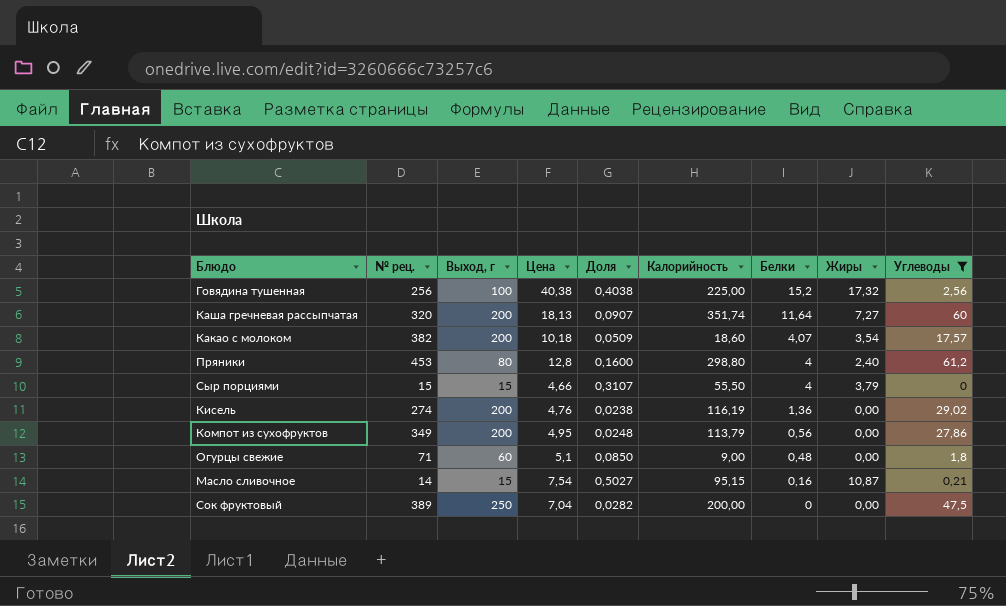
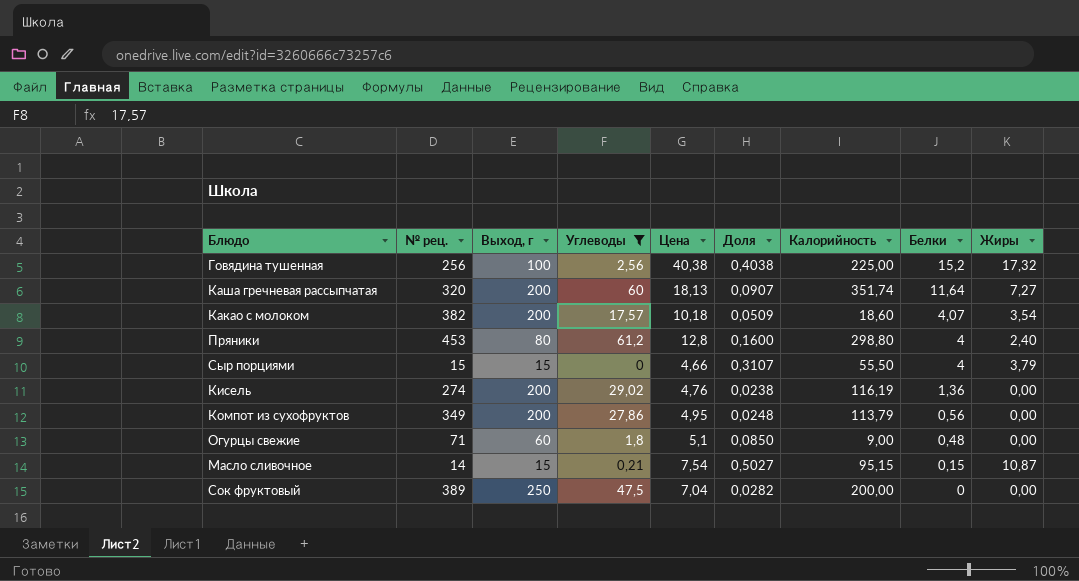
column Углеводы | position: 9 -> 4
Масло сливочное | Белки: 0,16 -> 0,15

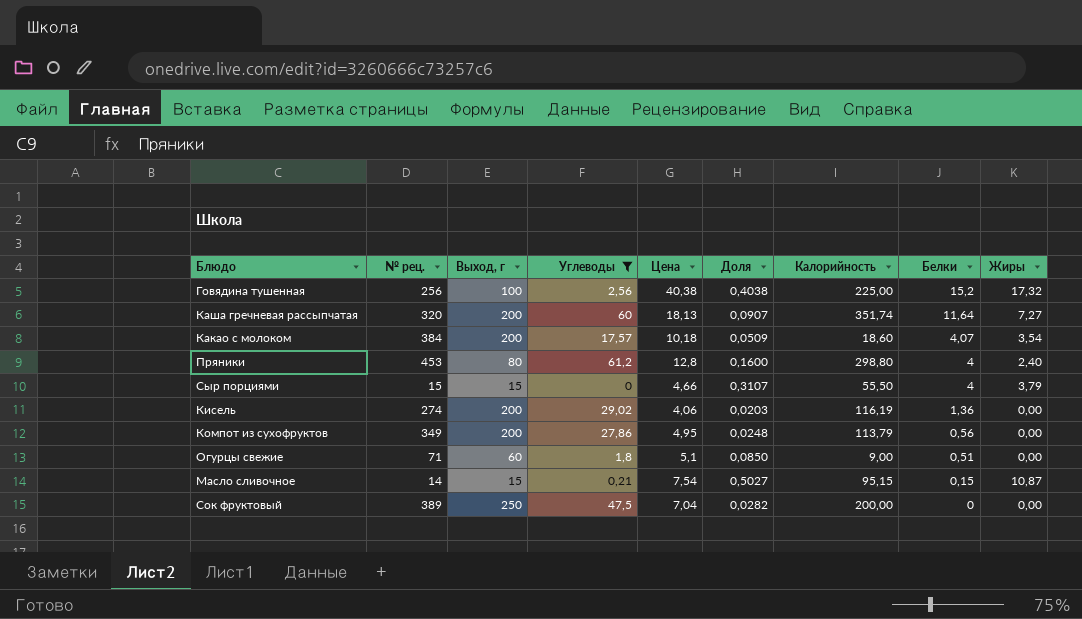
Какао с молоком | № рец.: 382 -> 384
Кисель | Цена: 4,76 -> 4,06
Кисель | Доля: 0,0238 -> 0,0203
Огурцы свежие | Белки: 0,48 -> 0,51

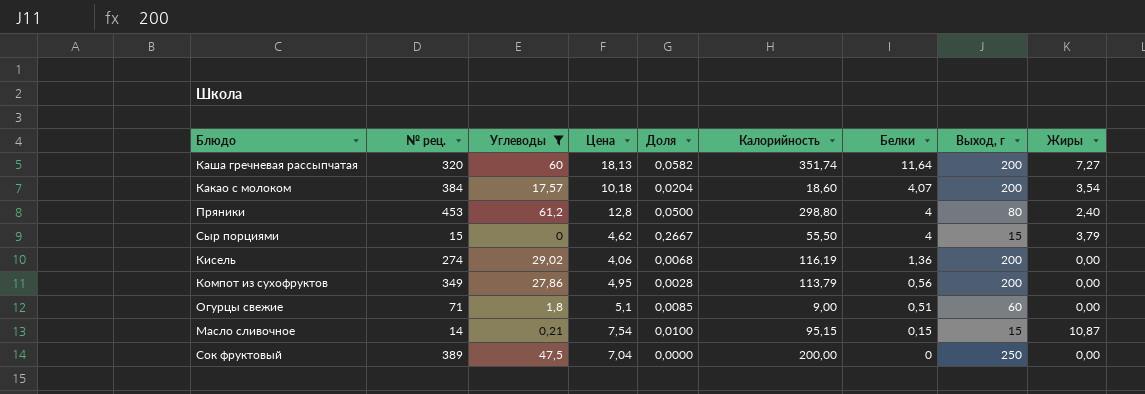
column Доля | formula: [Цена] / [Выход, г] -> [Белки] / [Выход, г]
column Выход, г | position: 3 -> 8
row Говядина тушенная: 256 | 100 | 2,56 | 40,38 | 0,4038 | 225,00 | 15,2 | 17,32 -> none
Сыр порциями | Цена: 4,66 -> 4,62

